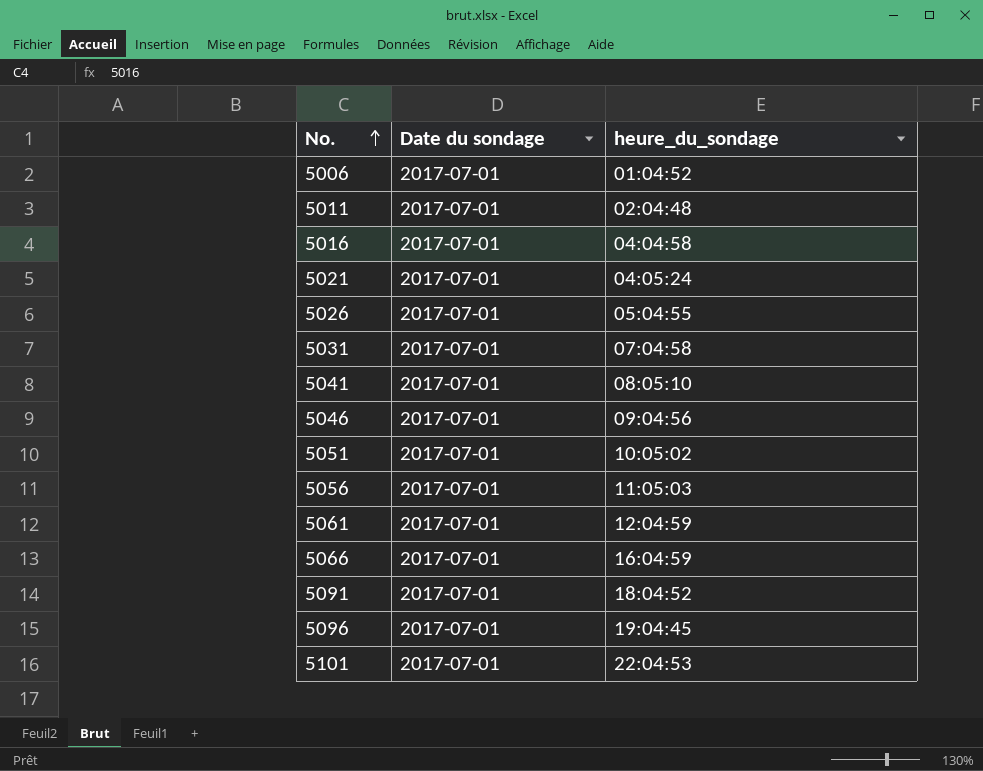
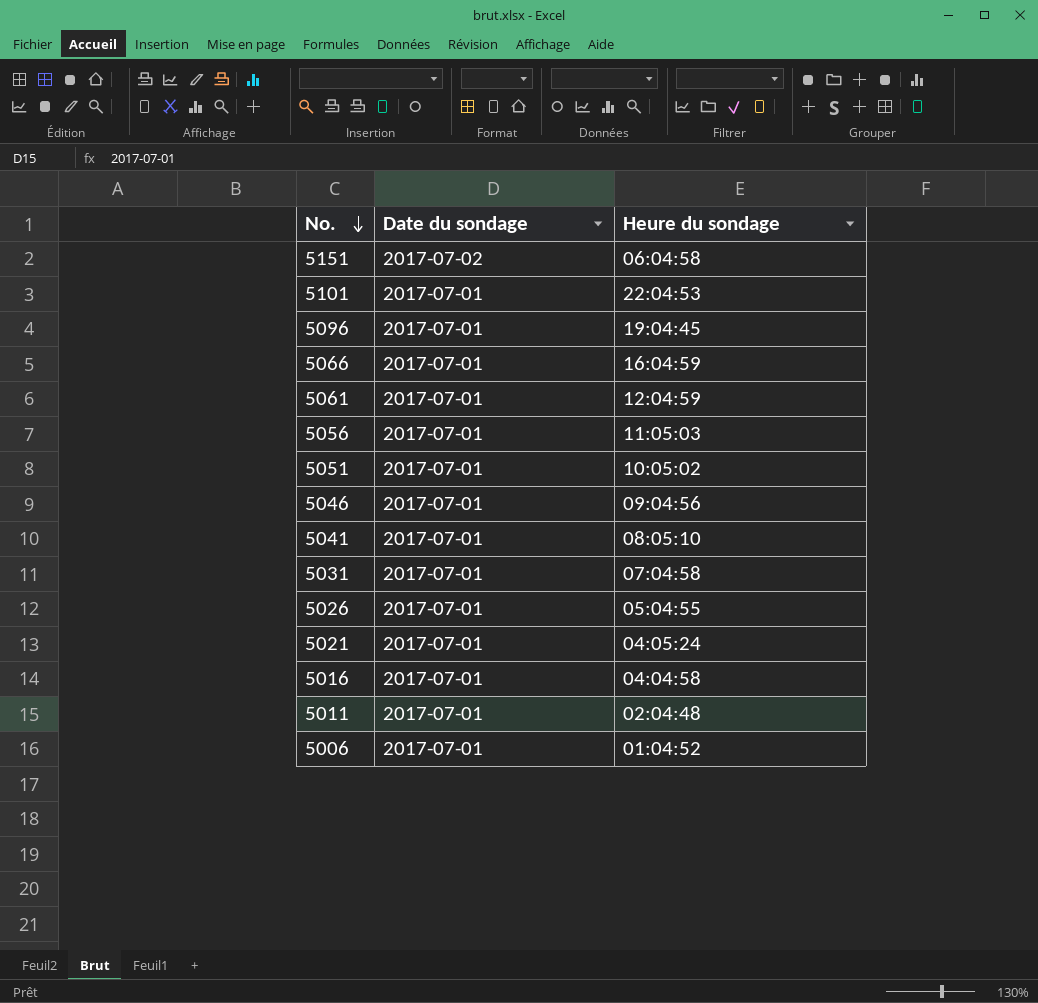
row order: No. ascending -> No. descending
column name: heure_du_sondage -> Heure du sondage
row 5091: 2017-07-01 | 18:04:52 -> none
row 5151: none -> 2017-07-02 | 06:04:58

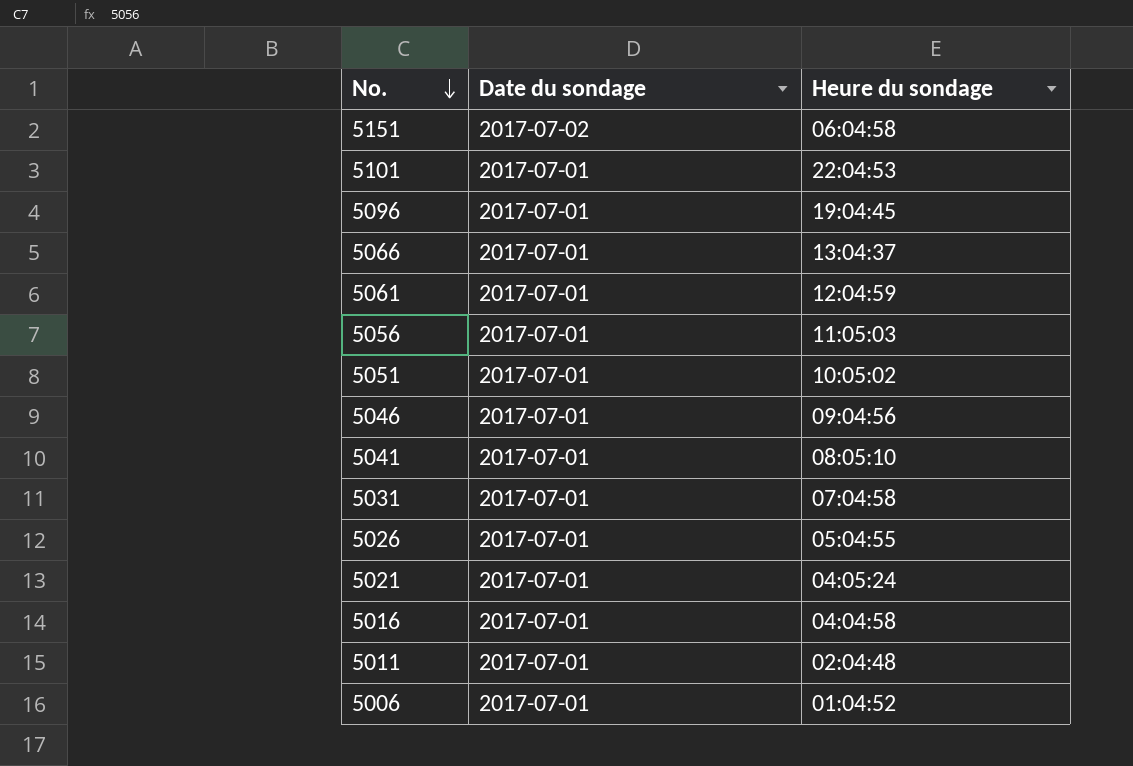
5066 | Heure du sondage: 16:04:59 -> 13:04:37

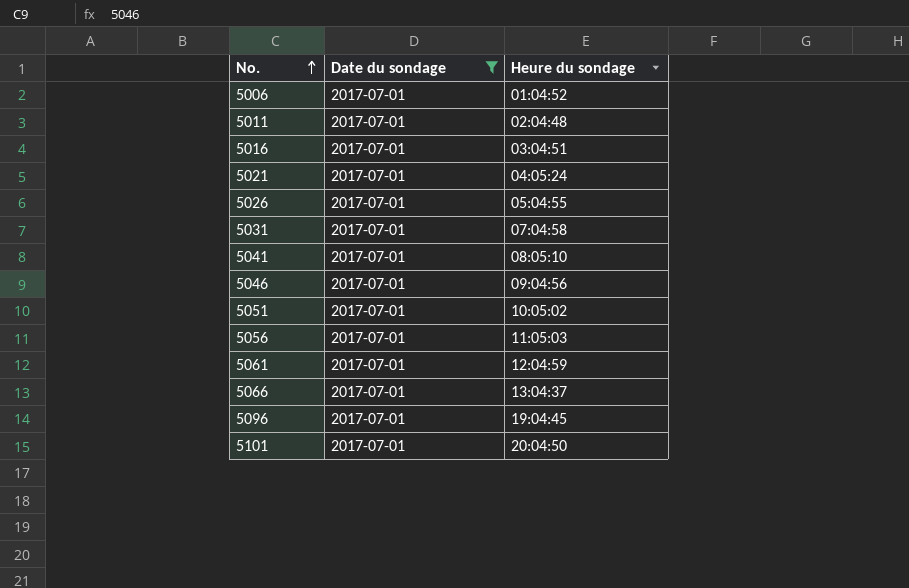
filter: none -> Date du sondage = 2017-07-01
row order: No. descending -> No. ascending
5016 | Heure du sondage: 04:04:58 -> 03:04:51
5101 | Heure du sondage: 22:04:53 -> 20:04:50

